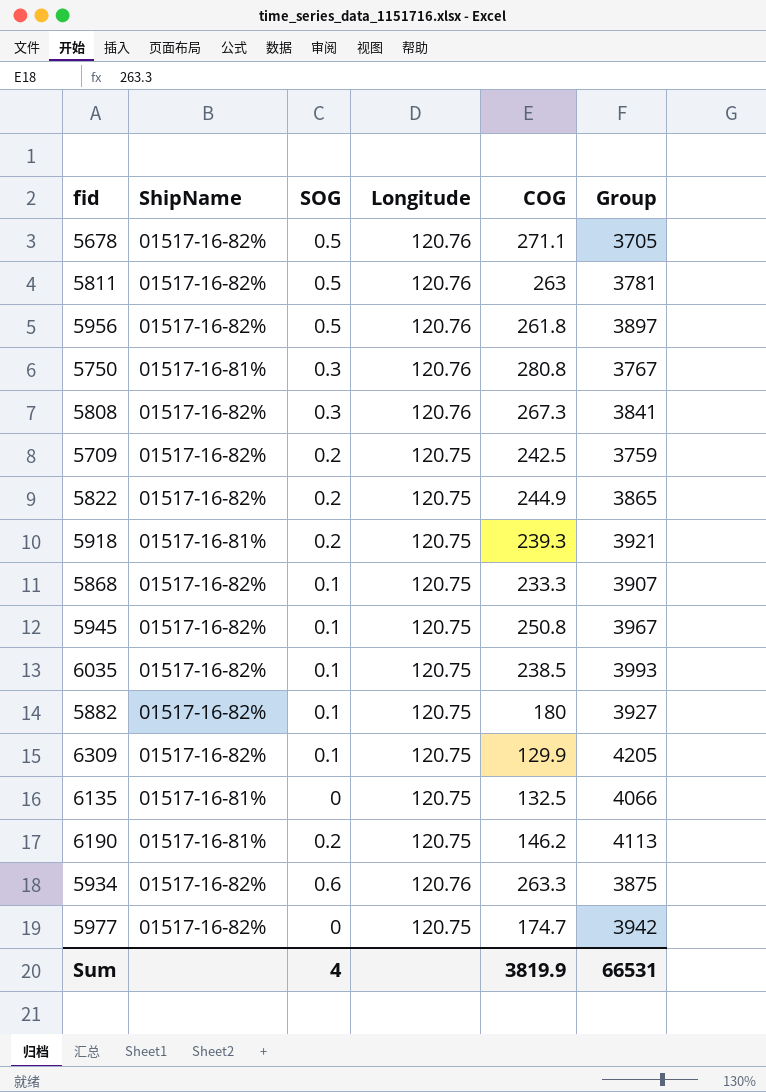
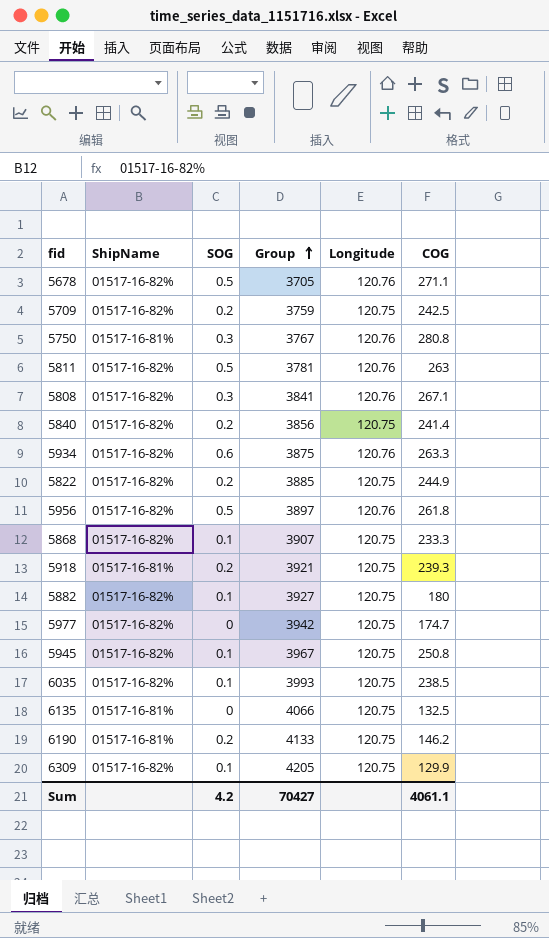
row order: none -> Group ascending
column Group | position: 6 -> 4
5808 | COG: 267.3 -> 267.1
row 5840: none -> 01517-16-82% | 0.2 | 3856 | 120.75 | 241.4
5822 | Group: 3865 -> 3885
6190 | Group: 4113 -> 4133
Sum | SOG: 4 -> 4.2
Sum | Group: 66531 -> 70427
Sum | COG: 3819.9 -> 4061.1

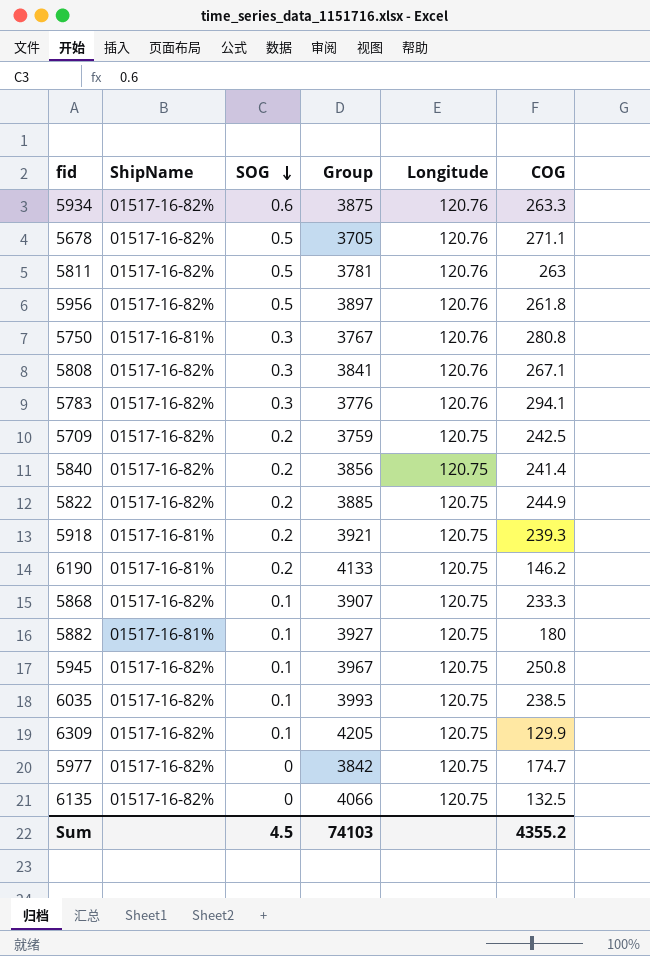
row order: Group ascending -> SOG descending
row 5783: none -> 01517-16-82% | 0.3 | 3776 | 120.76 | 294.1
5882 | ShipName: 01517-16-82% -> 01517-16-81%
5977 | Group: 3942 -> 3842
6135 | ShipName: 01517-16-81% -> 01517-16-82%
Sum | SOG: 4.2 -> 4.5
Sum | Group: 70427 -> 74103
Sum | COG: 4061.1 -> 4355.2

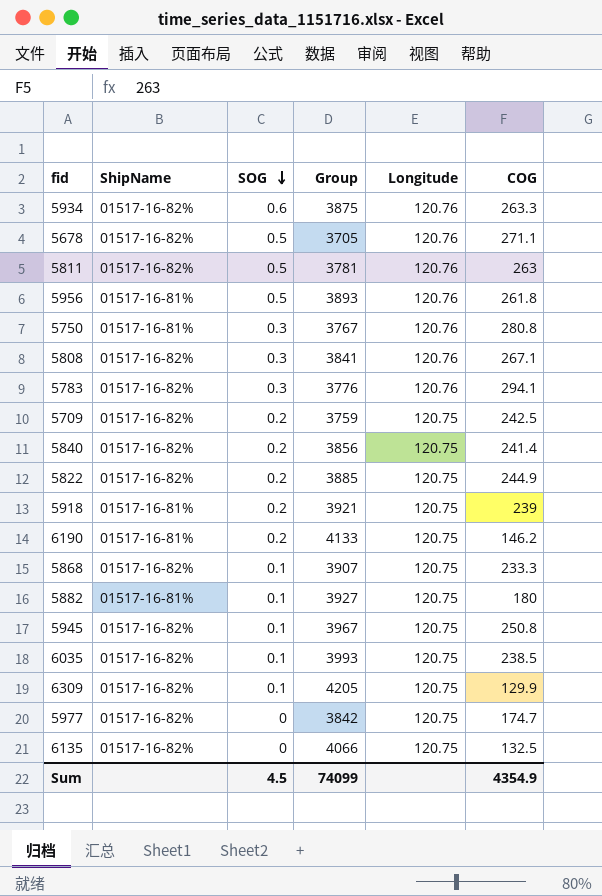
5956 | ShipName: 01517-16-82% -> 01517-16-81%
5956 | Group: 3897 -> 3893
5918 | COG: 239.3 -> 239
Sum | Group: 74103 -> 74099
Sum | COG: 4355.2 -> 4354.9

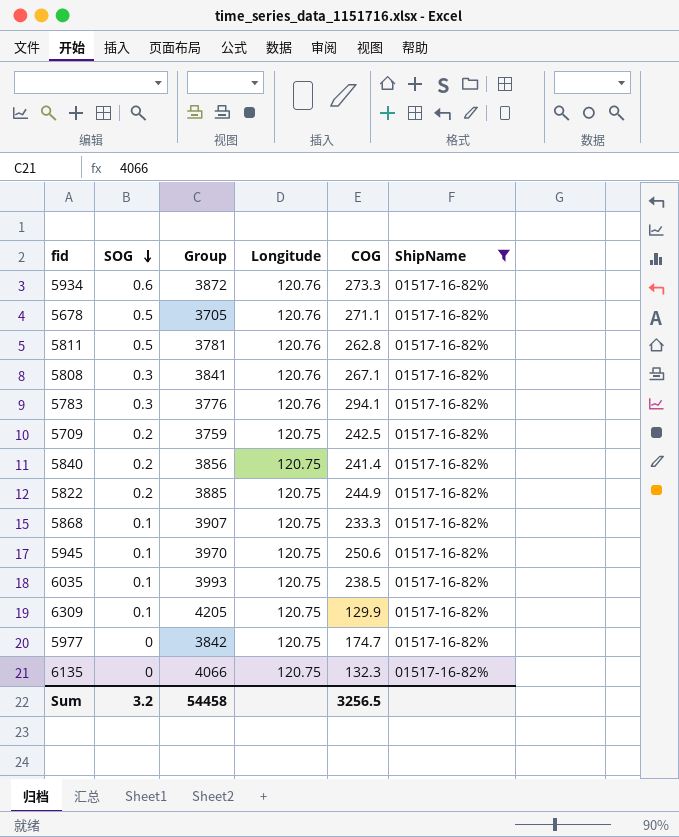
filter: none -> ShipName = 01517-16-82%
column ShipName | position: 2 -> 6
5934 | Group: 3875 -> 3872
5934 | COG: 263.3 -> 273.3
5811 | COG: 263 -> 262.8
5945 | Group: 3967 -> 3970
5945 | COG: 250.8 -> 250.6
6135 | COG: 132.5 -> 132.3
Sum | SOG: 4.5 -> 3.2
Sum | Group: 74099 -> 54458
Sum | COG: 4354.9 -> 3256.5

